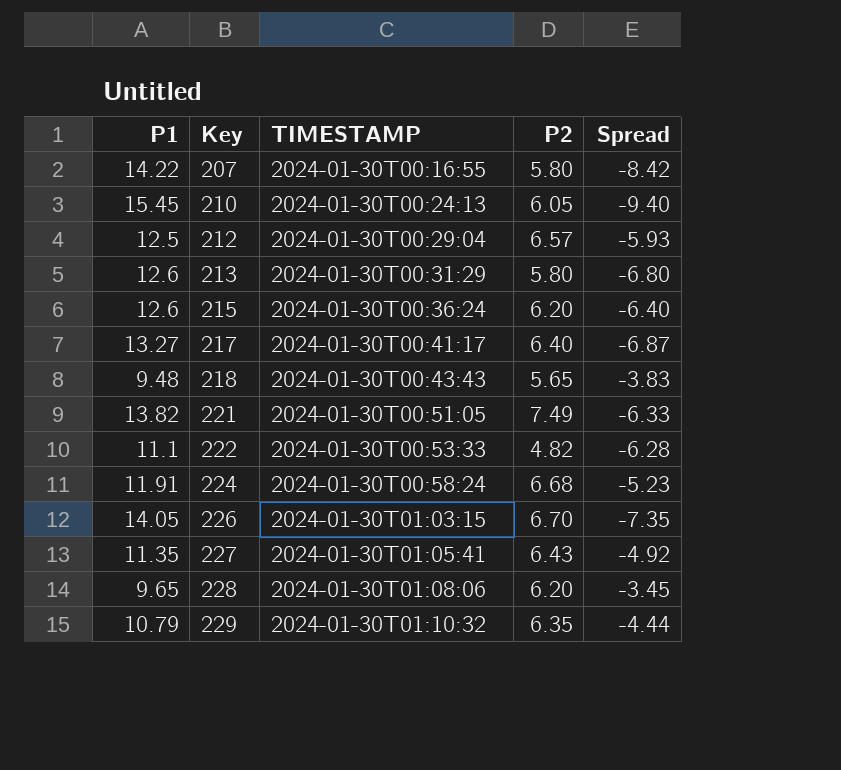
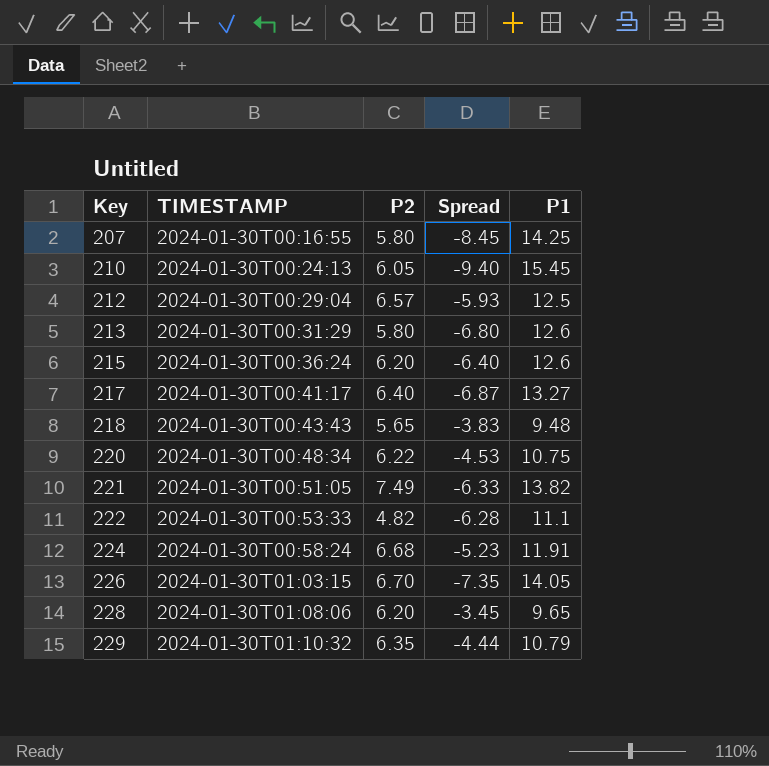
column P1 | position: 1 -> 5
row 227: 11.35 | 2024-01-30T01:05:41 | 6.43 | -4.92 -> none
207 | Spread: -8.42 -> -8.45
207 | P1: 14.22 -> 14.25
row 220: none -> 2024-01-30T00:48:34 | 6.22 | -4.53 | 10.75

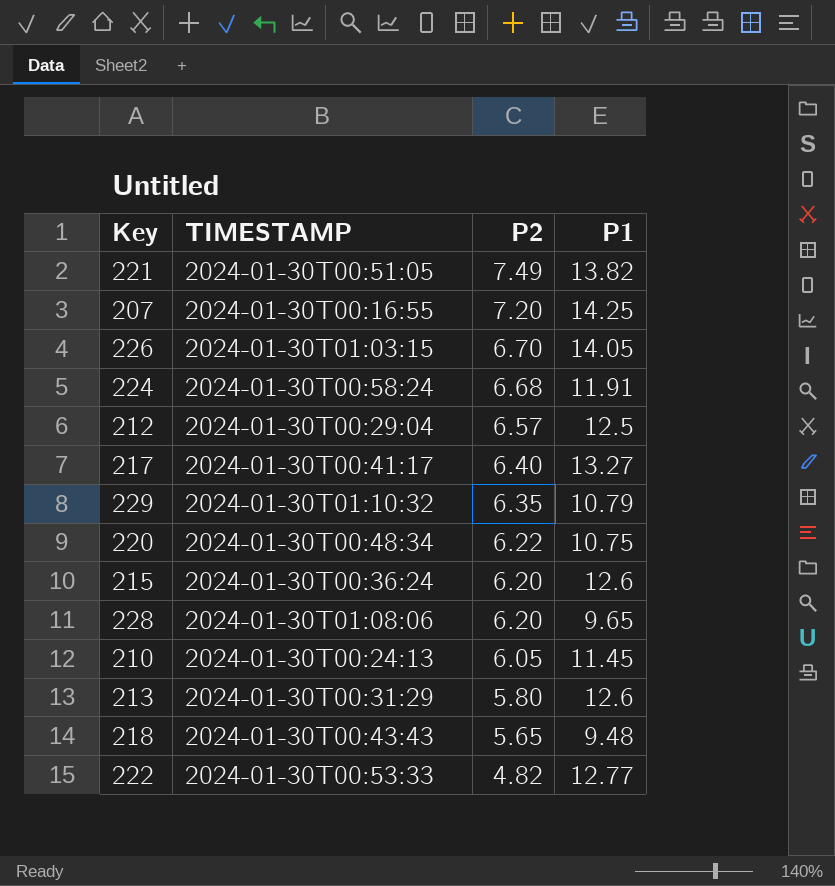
row order: Key ascending -> P2 descending
column Spread | formula: [P2] - [P1] -> none
207 | P2: 5.80 -> 7.20
210 | P1: 15.45 -> 11.45
222 | P1: 11.1 -> 12.77

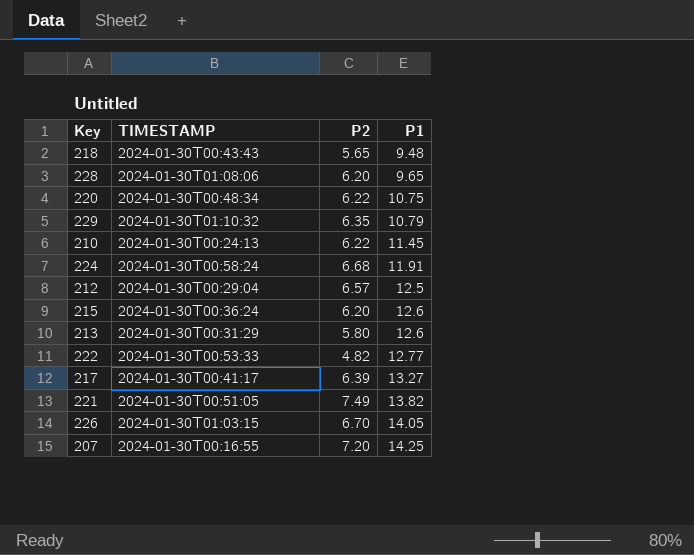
row order: P2 descending -> P1 ascending
210 | P2: 6.05 -> 6.22
217 | P2: 6.40 -> 6.39

